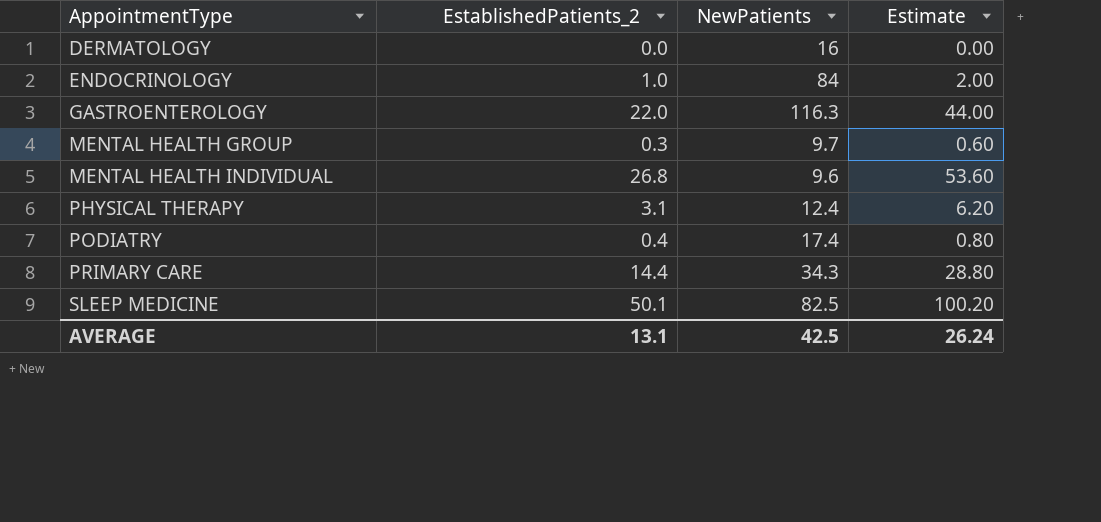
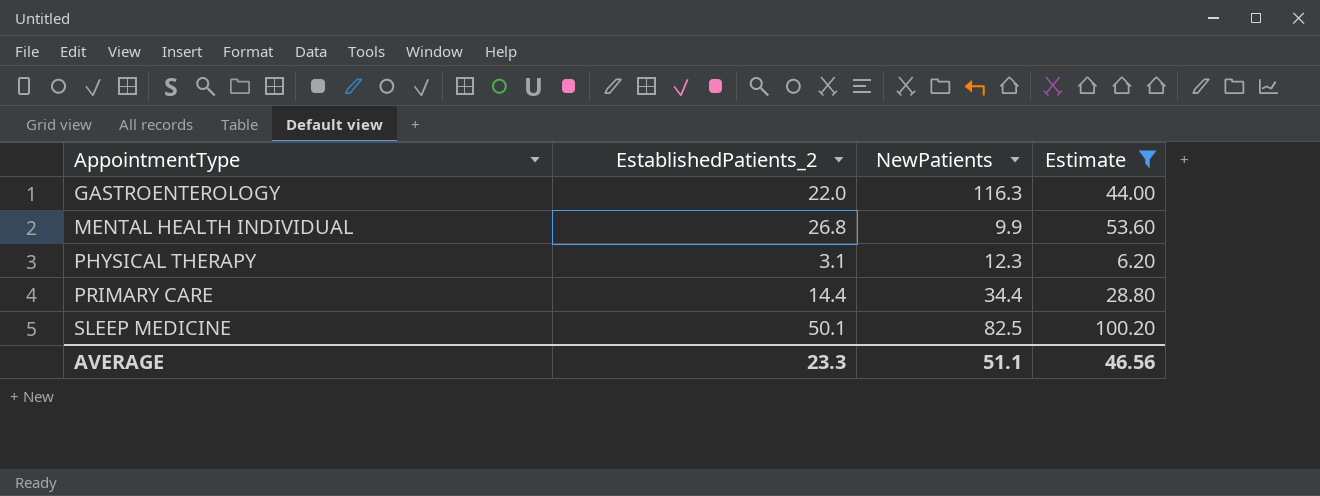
filter: none -> Estimate >= 6.20
MENTAL HEALTH INDIVIDUAL | NewPatients: 9.6 -> 9.9
PHYSICAL THERAPY | NewPatients: 12.4 -> 12.3
PRIMARY CARE | NewPatients: 34.3 -> 34.4
AVERAGE | EstablishedPatients_2: 13.1 -> 23.3
AVERAGE | NewPatients: 42.5 -> 51.1
AVERAGE | Estimate: 26.24 -> 46.56

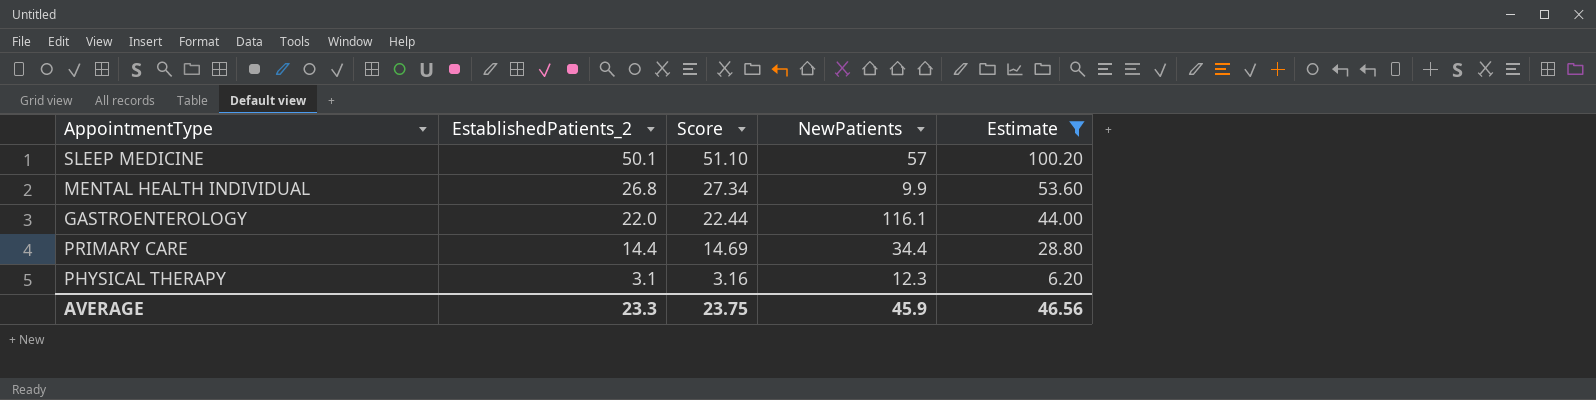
row order: AppointmentType ascending -> EstablishedPatients_2 descending
column Score | formula: none -> [EstablishedPatients_2] * 1.02
SLEEP MEDICINE | NewPatients: 82.5 -> 57
GASTROENTEROLOGY | NewPatients: 116.3 -> 116.1
AVERAGE | NewPatients: 51.1 -> 45.9

